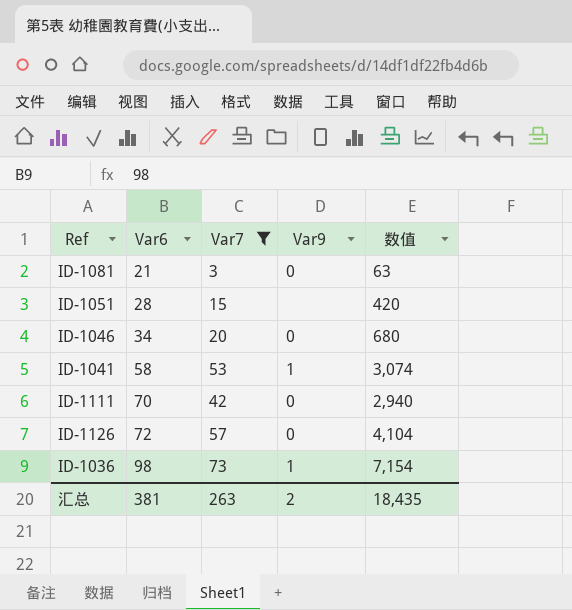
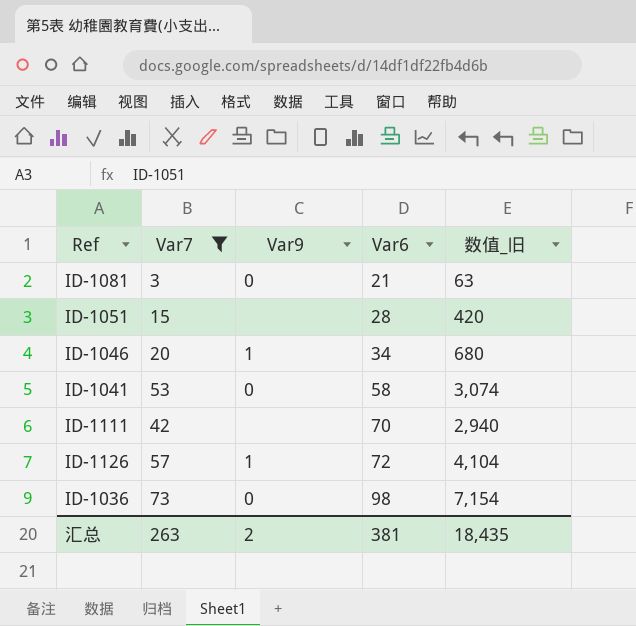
column Var6 | position: 2 -> 4
column name: 数值 -> 数值_旧
ID-1046 | Var9: 0 -> 1
ID-1041 | Var9: 1 -> 0
ID-1111 | Var9: 0 -> none
ID-1126 | Var9: 0 -> 1
ID-1036 | Var9: 1 -> 0

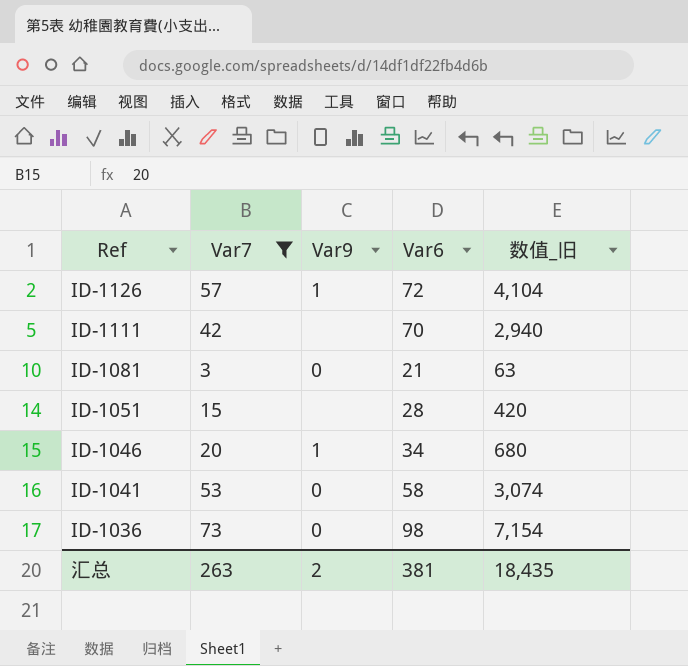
row order: Var6 ascending -> Ref descending

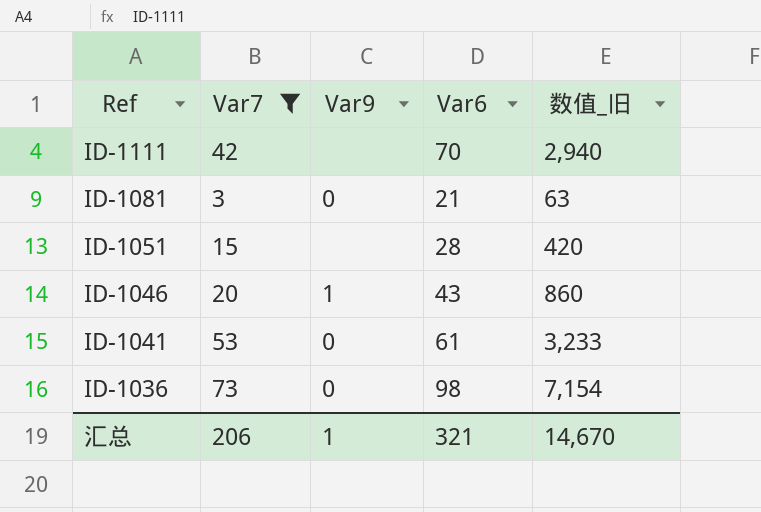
row ID-1126: 57 | 1 | 72 | 4,104 -> none
ID-1046 | Var6: 34 -> 43
ID-1046 | 数值_旧: 680 -> 860
ID-1041 | Var6: 58 -> 61
ID-1041 | 数值_旧: 3,074 -> 3,233
汇总 | Var7: 263 -> 206
汇总 | Var9: 2 -> 1
汇总 | Var6: 381 -> 321
汇总 | 数值_旧: 18,435 -> 14,670

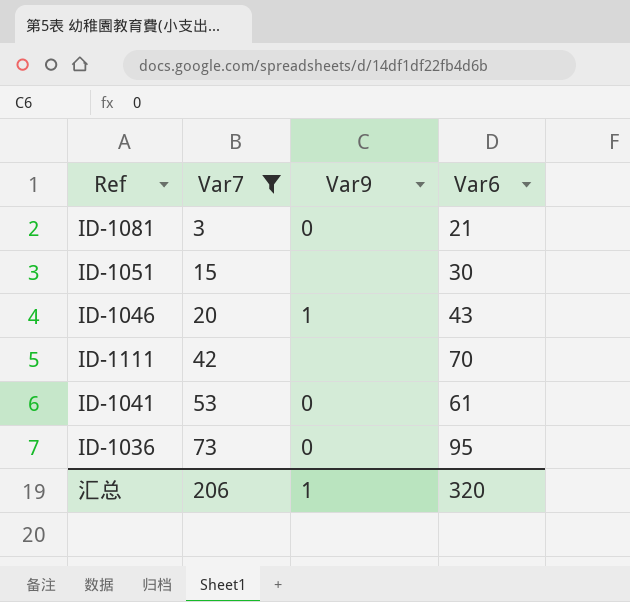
row order: Ref descending -> Var7 ascending
column 数值_旧 | formula: [Var7] * [Var6] -> none
ID-1051 | Var6: 28 -> 30
ID-1036 | Var6: 98 -> 95
汇总 | Var6: 321 -> 320

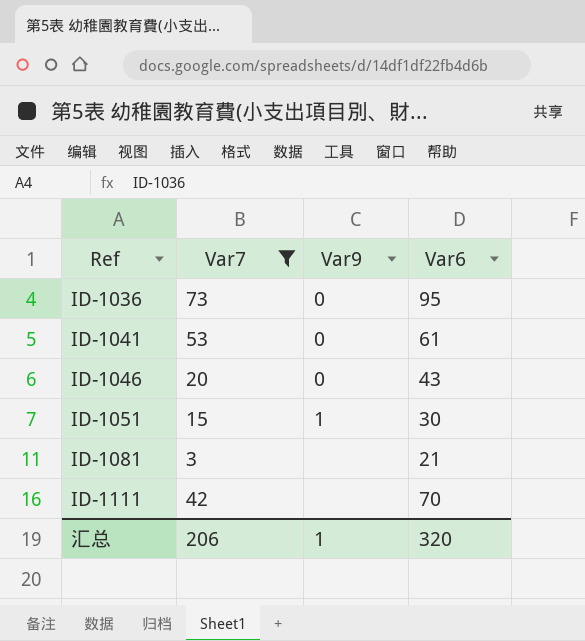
row order: Var7 ascending -> Ref ascending
ID-1046 | Var9: 1 -> 0
ID-1051 | Var9: none -> 1
ID-1081 | Var9: 0 -> none

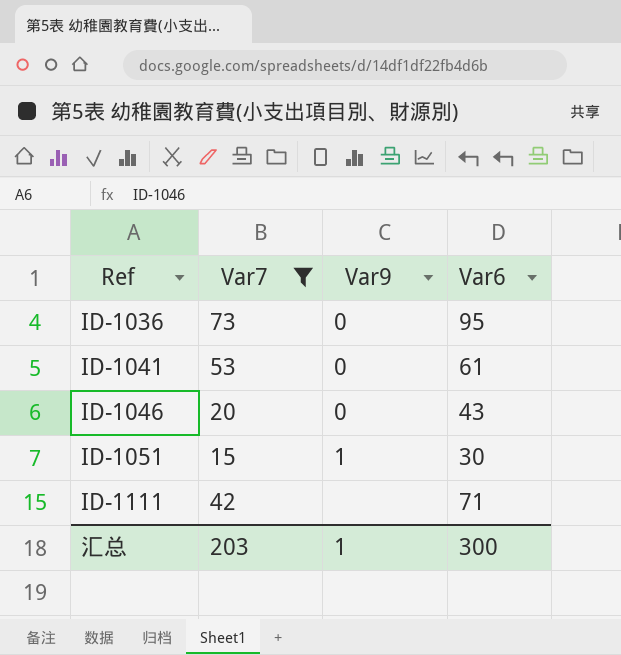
row ID-1081: 3 | none | 21 -> none
ID-1111 | Var6: 70 -> 71
汇总 | Var7: 206 -> 203
汇总 | Var6: 320 -> 300

